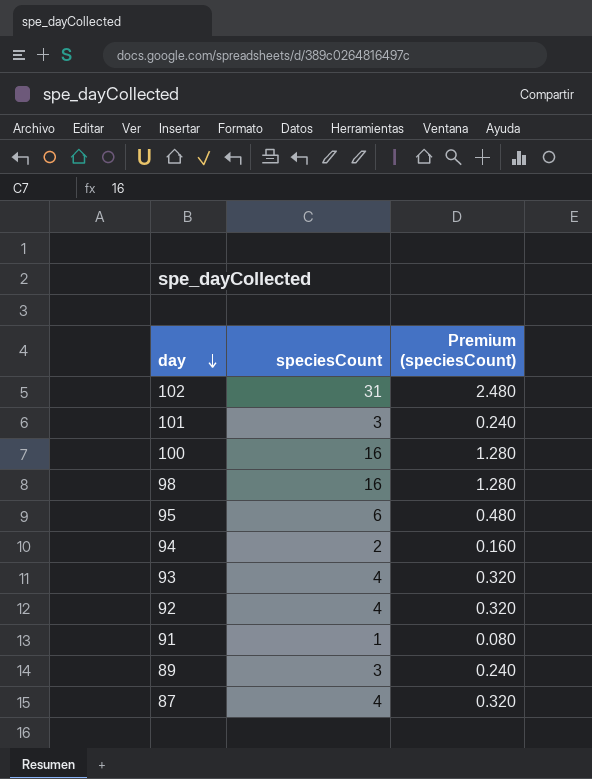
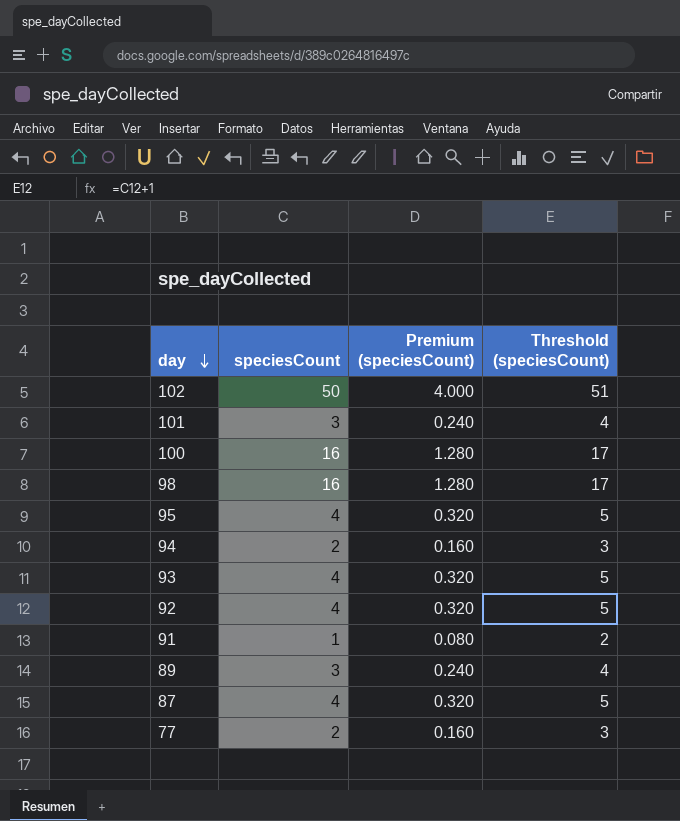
column Threshold (speciesCount) | formula: none -> [speciesCount] + 1
102 | speciesCount: 31 -> 50
102 | Premium (speciesCount): 2.480 -> 4.000
95 | speciesCount: 6 -> 4
95 | Premium (speciesCount): 0.480 -> 0.320
row 77: none -> 2 | 0.160 | 3

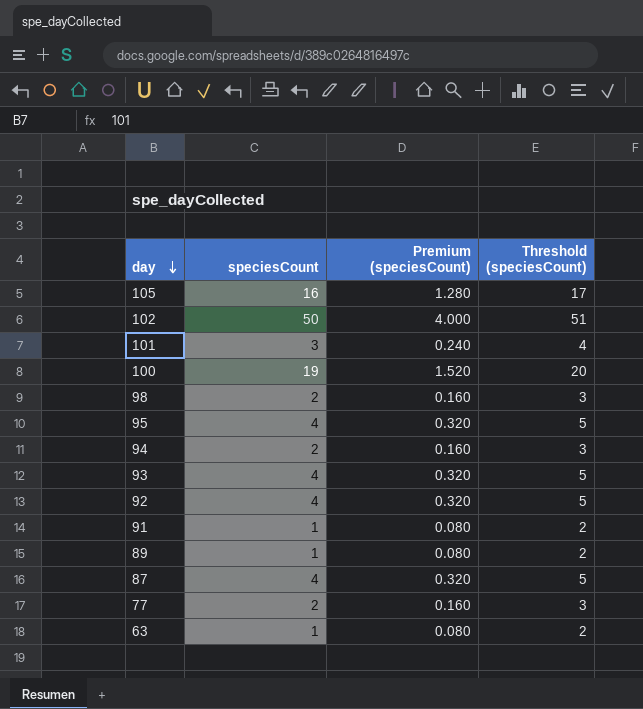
row 105: none -> 16 | 1.280 | 17
100 | speciesCount: 16 -> 19
100 | Premium (speciesCount): 1.280 -> 1.520
100 | Threshold (speciesCount): 17 -> 20
98 | speciesCount: 16 -> 2
98 | Premium (speciesCount): 1.280 -> 0.160
98 | Threshold (speciesCount): 17 -> 3
89 | speciesCount: 3 -> 1
89 | Premium (speciesCount): 0.240 -> 0.080
89 | Threshold (speciesCount): 4 -> 2
row 63: none -> 1 | 0.080 | 2

